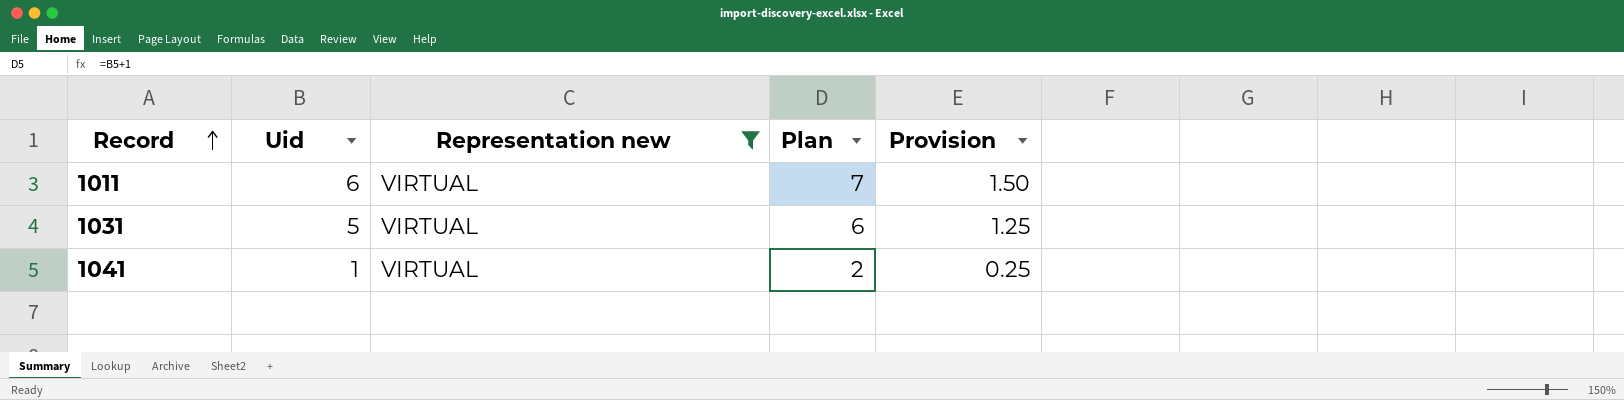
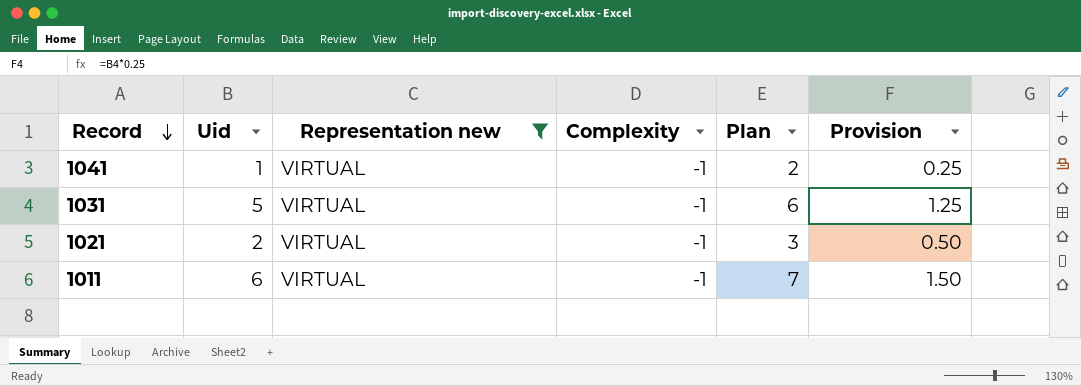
row order: Record ascending -> Record descending
column Complexity | position: none -> 4
row 1021: none -> 2 | VIRTUAL | -1 | 3 | 0.50

